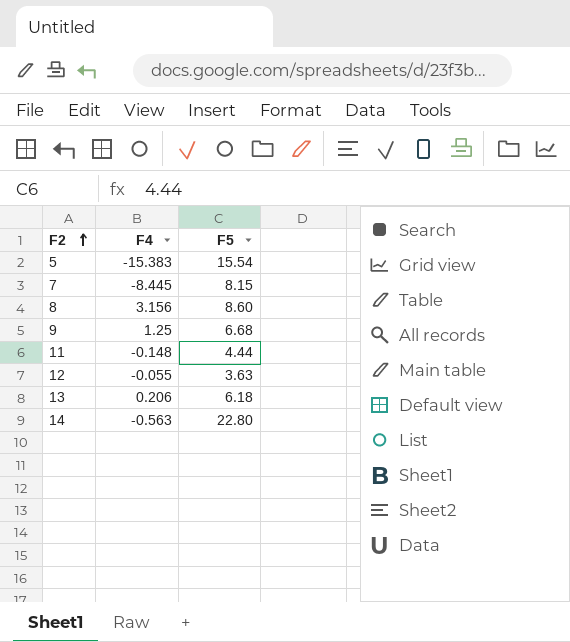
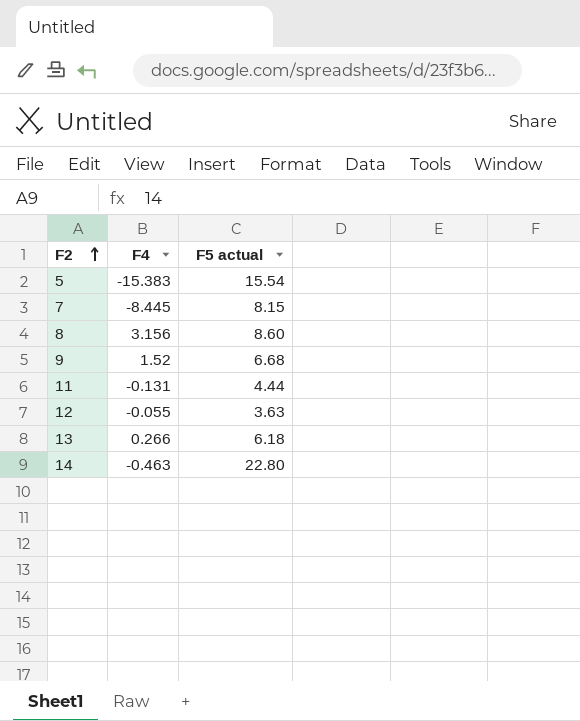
column name: F5 -> F5 actual
9 | F4: 1.25 -> 1.52
11 | F4: -0.148 -> -0.131
13 | F4: 0.206 -> 0.266
14 | F4: -0.563 -> -0.463

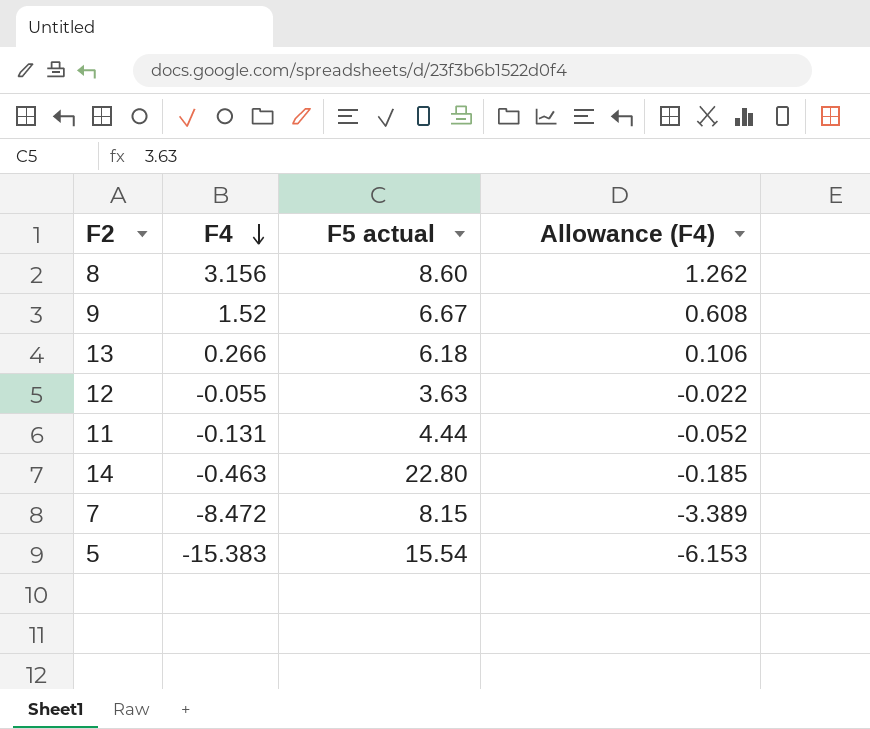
row order: F2 ascending -> F4 descending
column Allowance (F4) | formula: none -> [F4] * 0.4
9 | F5 actual: 6.68 -> 6.67
7 | F4: -8.445 -> -8.472

